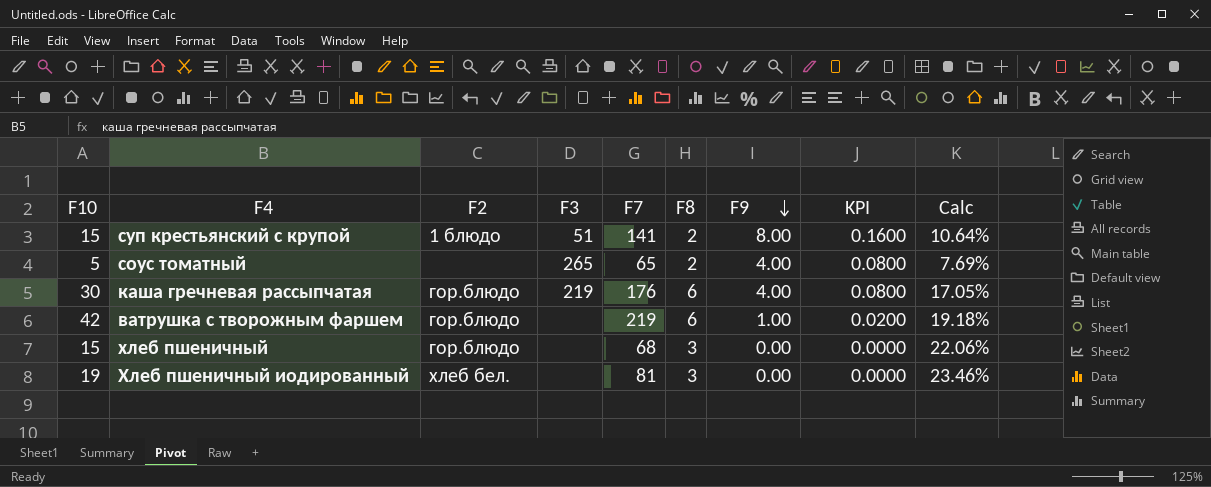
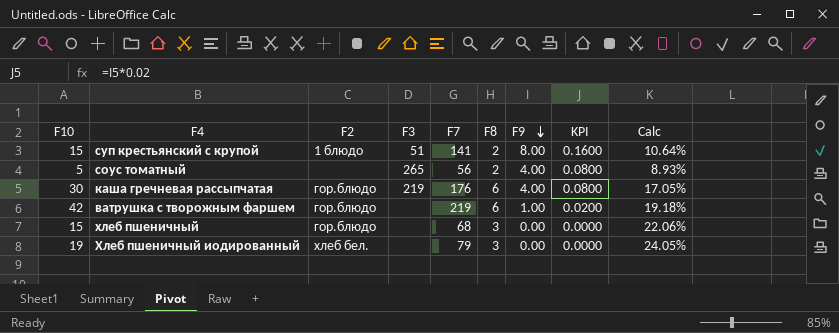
соус томатный | F7: 65 -> 56
соус томатный | Calc: 7.69% -> 8.93%
Хлеб пшеничный иодированный | F7: 81 -> 79
Хлеб пшеничный иодированный | Calc: 23.46% -> 24.05%

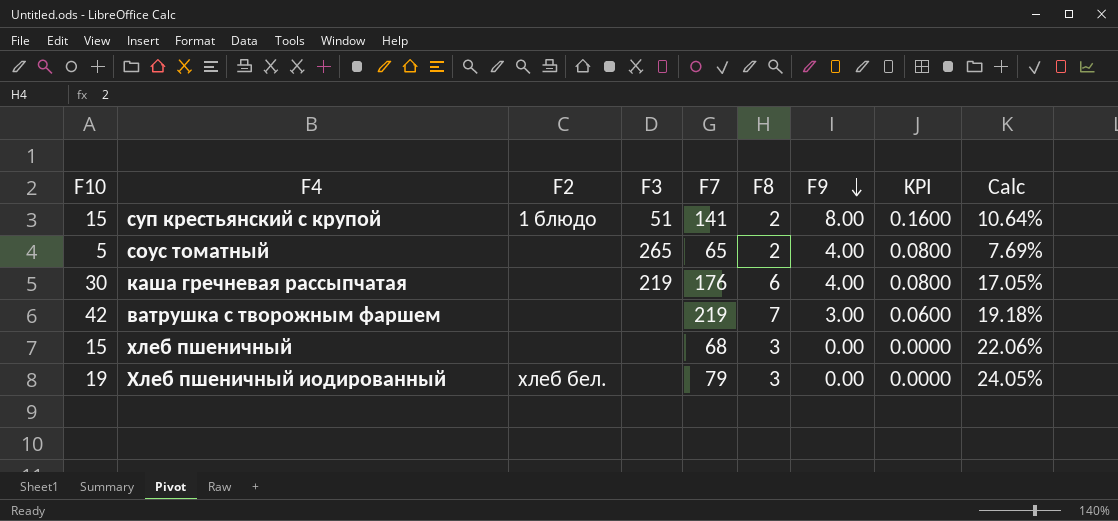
соус томатный | F7: 56 -> 65
соус томатный | Calc: 8.93% -> 7.69%
каша гречневая рассыпчатая | F2: гор.блюдо -> none
ватрушка с творожным фаршем | F2: гор.блюдо -> none
ватрушка с творожным фаршем | F8: 6 -> 7
ватрушка с творожным фаршем | F9: 1.00 -> 3.00
ватрушка с творожным фаршем | KPI: 0.0200 -> 0.0600
хлеб пшеничный | F2: гор.блюдо -> none

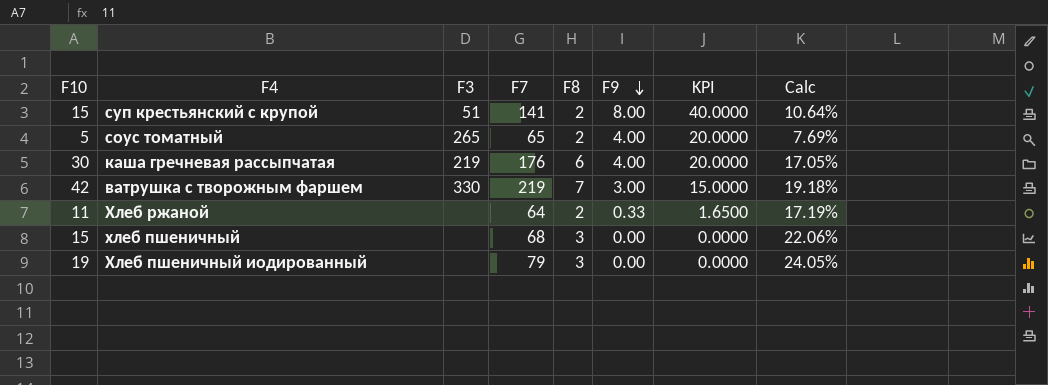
column F2 | position: 3 -> none
column KPI | formula: [F9] * 0.02 -> [F9] * 5
ватрушка с творожным фаршем | F3: none -> 330
row Хлеб ржаной: none -> 11 | none | 64 | 2 | 0.33 | 1.6500 | 17.19%

